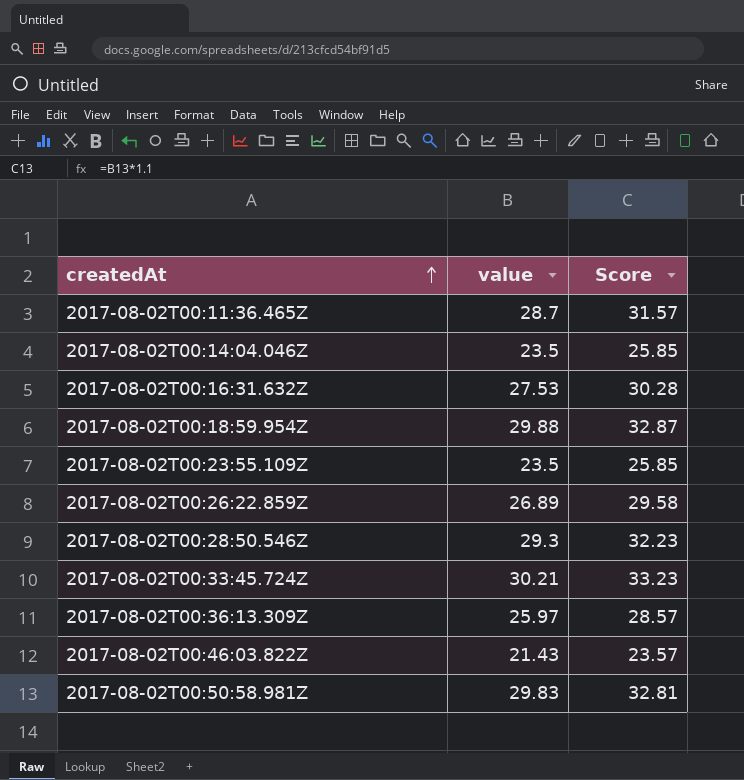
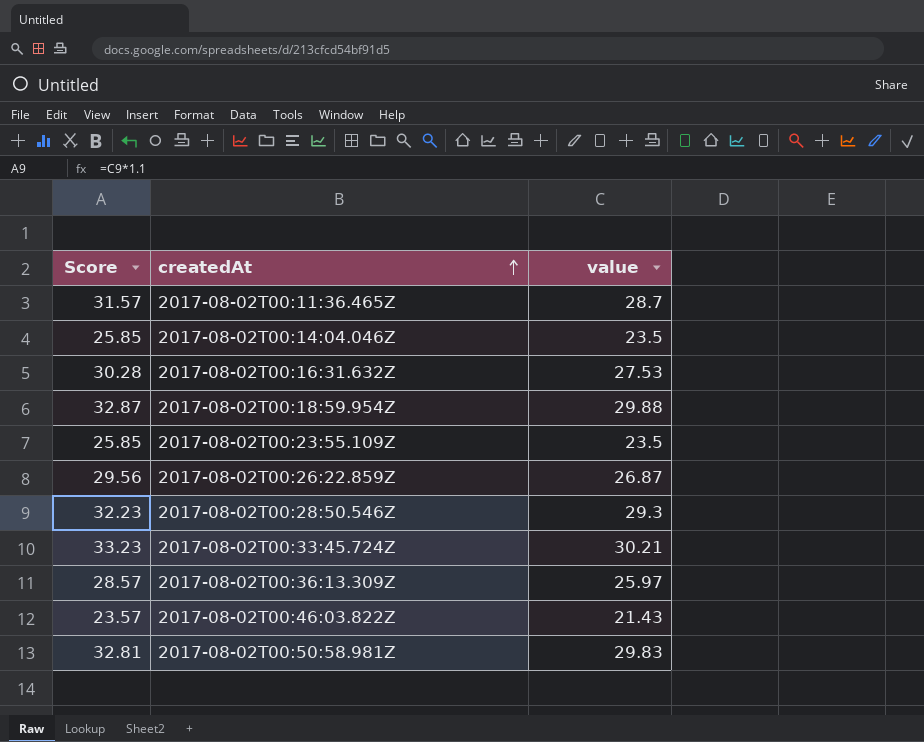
column Score | position: 3 -> 1
2017-08-02T00:26:22.859Z | Score: 29.58 -> 29.56
2017-08-02T00:26:22.859Z | value: 26.89 -> 26.87

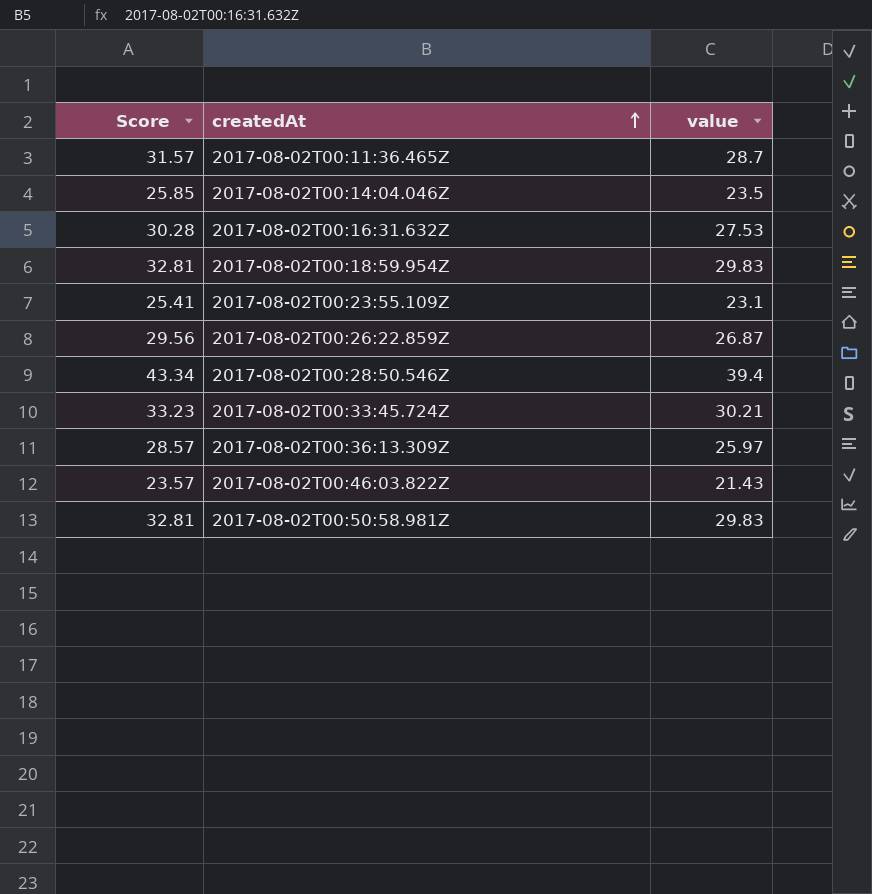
2017-08-02T00:18:59.954Z | Score: 32.87 -> 32.81
2017-08-02T00:18:59.954Z | value: 29.88 -> 29.83
2017-08-02T00:23:55.109Z | Score: 25.85 -> 25.41
2017-08-02T00:23:55.109Z | value: 23.5 -> 23.1
2017-08-02T00:28:50.546Z | Score: 32.23 -> 43.34
2017-08-02T00:28:50.546Z | value: 29.3 -> 39.4

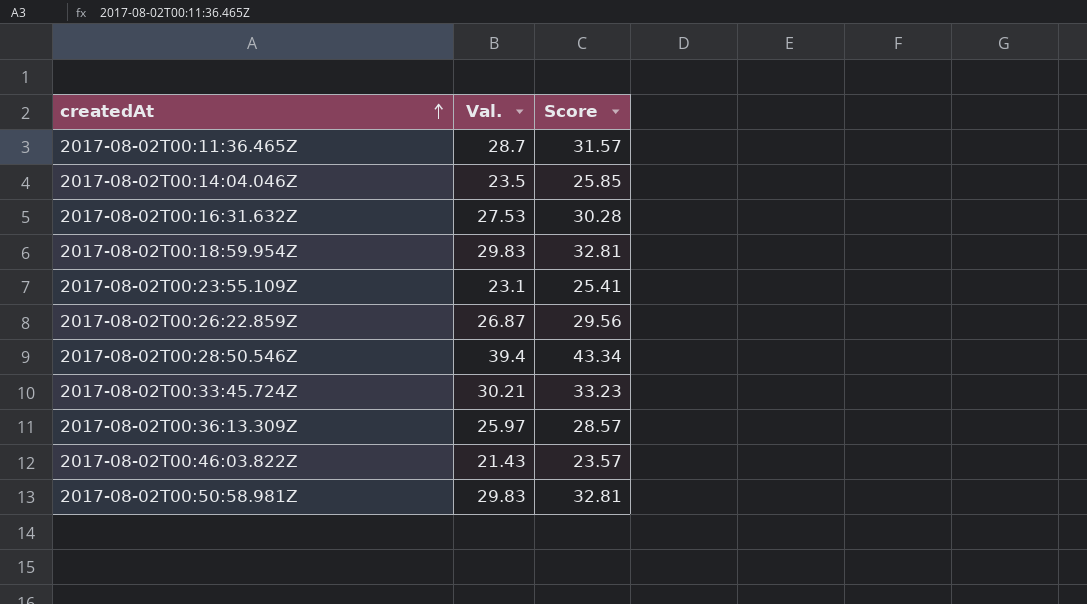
column name: value -> Val.
column Score | position: 1 -> 3

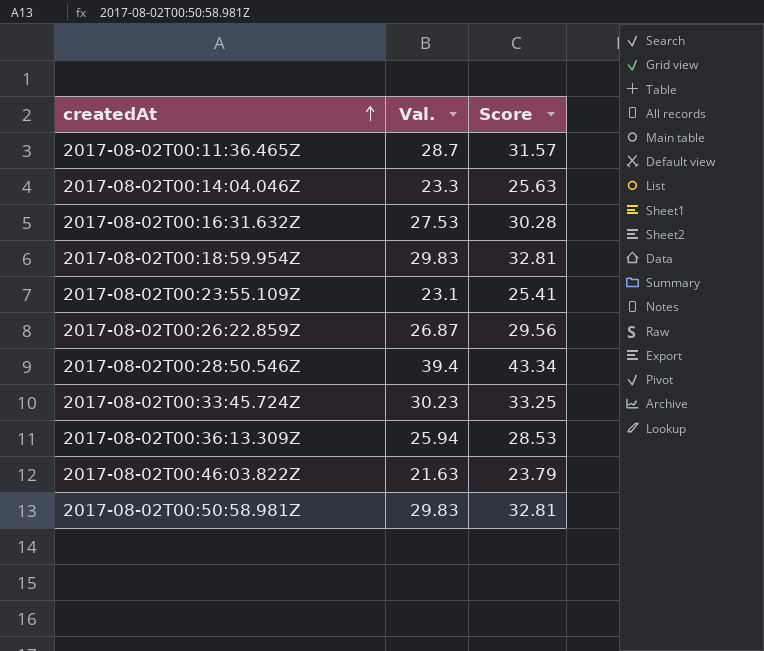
2017-08-02T00:14:04.046Z | Val.: 23.5 -> 23.3
2017-08-02T00:14:04.046Z | Score: 25.85 -> 25.63
2017-08-02T00:33:45.724Z | Val.: 30.21 -> 30.23
2017-08-02T00:33:45.724Z | Score: 33.23 -> 33.25
2017-08-02T00:36:13.309Z | Val.: 25.97 -> 25.94
2017-08-02T00:36:13.309Z | Score: 28.57 -> 28.53
2017-08-02T00:46:03.822Z | Val.: 21.43 -> 21.63
2017-08-02T00:46:03.822Z | Score: 23.57 -> 23.79

